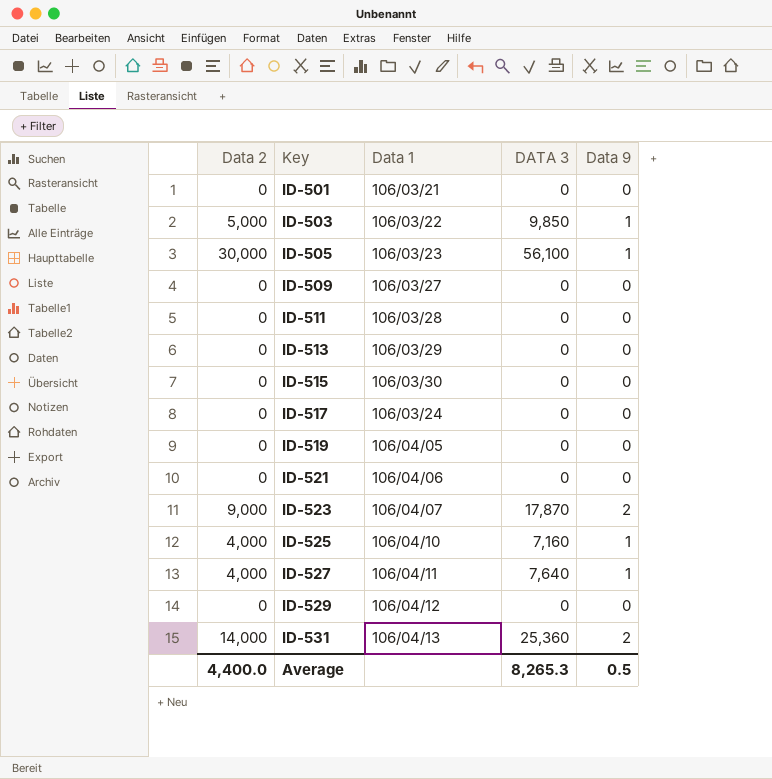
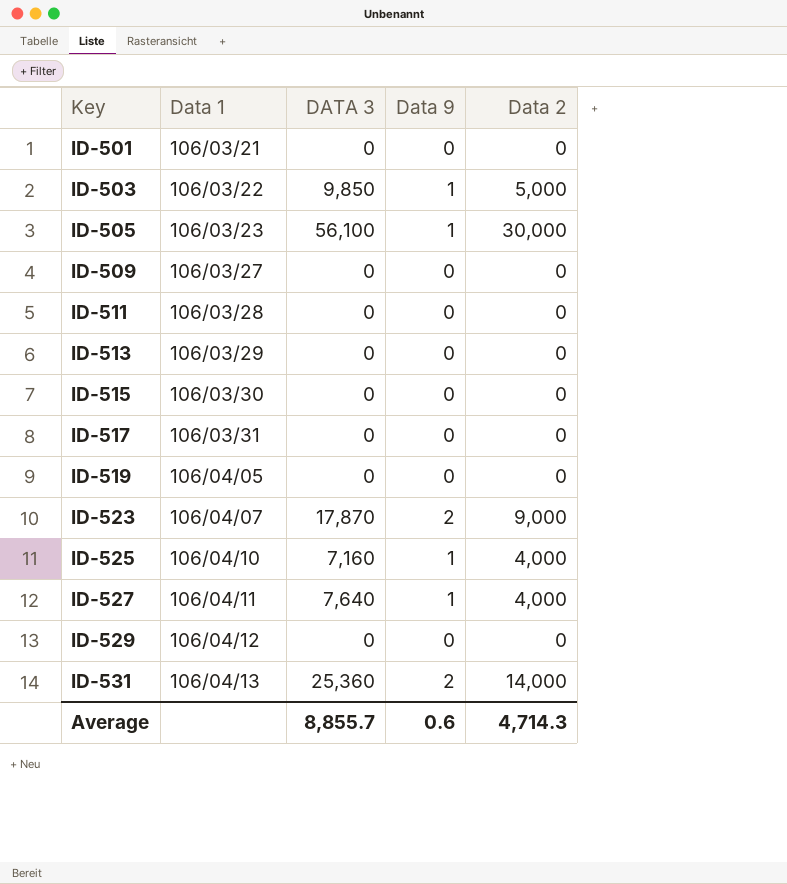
column Data 2 | position: 1 -> 5
row ID-521: 0 | 106/04/06 | 0 | 0 -> none
ID-517 | Data 1: 106/03/24 -> 106/03/31
Average | DATA 3: 8,265.3 -> 8,855.7
Average | Data 9: 0.5 -> 0.6
Average | Data 2: 4,400.0 -> 4,714.3

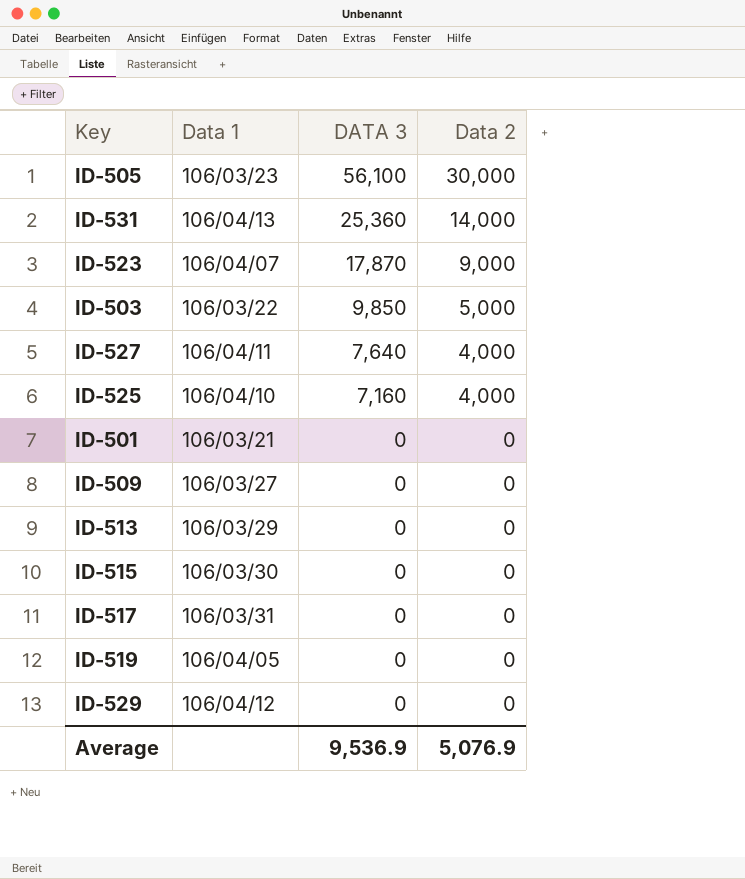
row order: Key ascending -> DATA 3 descending
column Data 9 | position: 4 -> none
row ID-511: 106/03/28 | 0 | 0 | 0 -> none
Average | DATA 3: 8,855.7 -> 9,536.9
Average | Data 2: 4,714.3 -> 5,076.9

